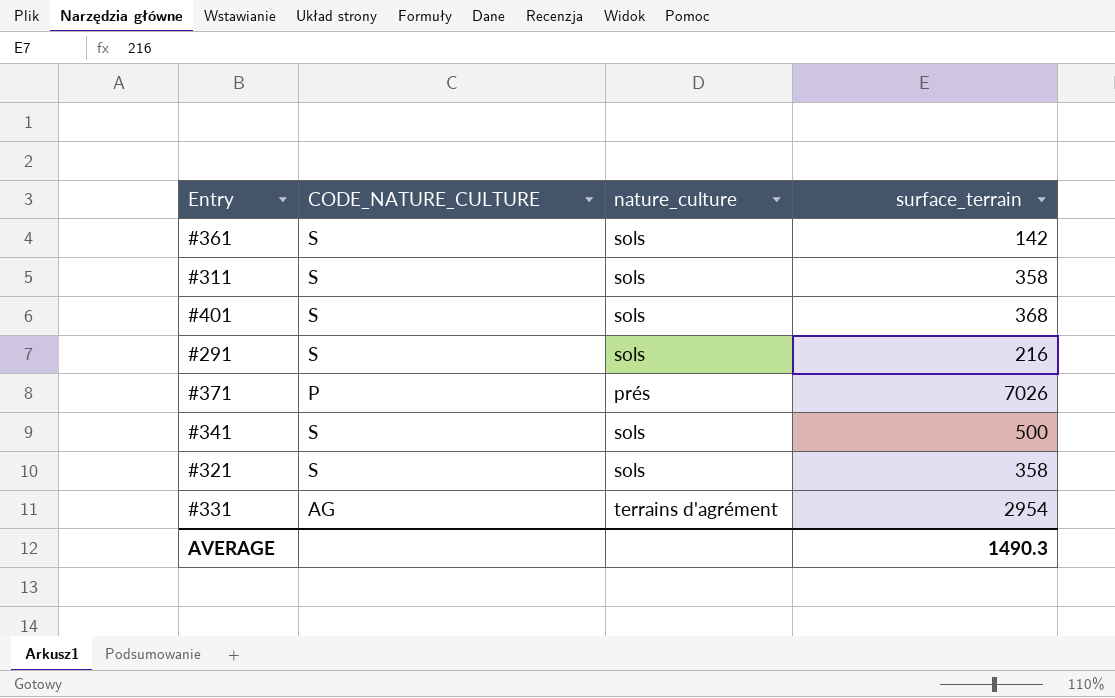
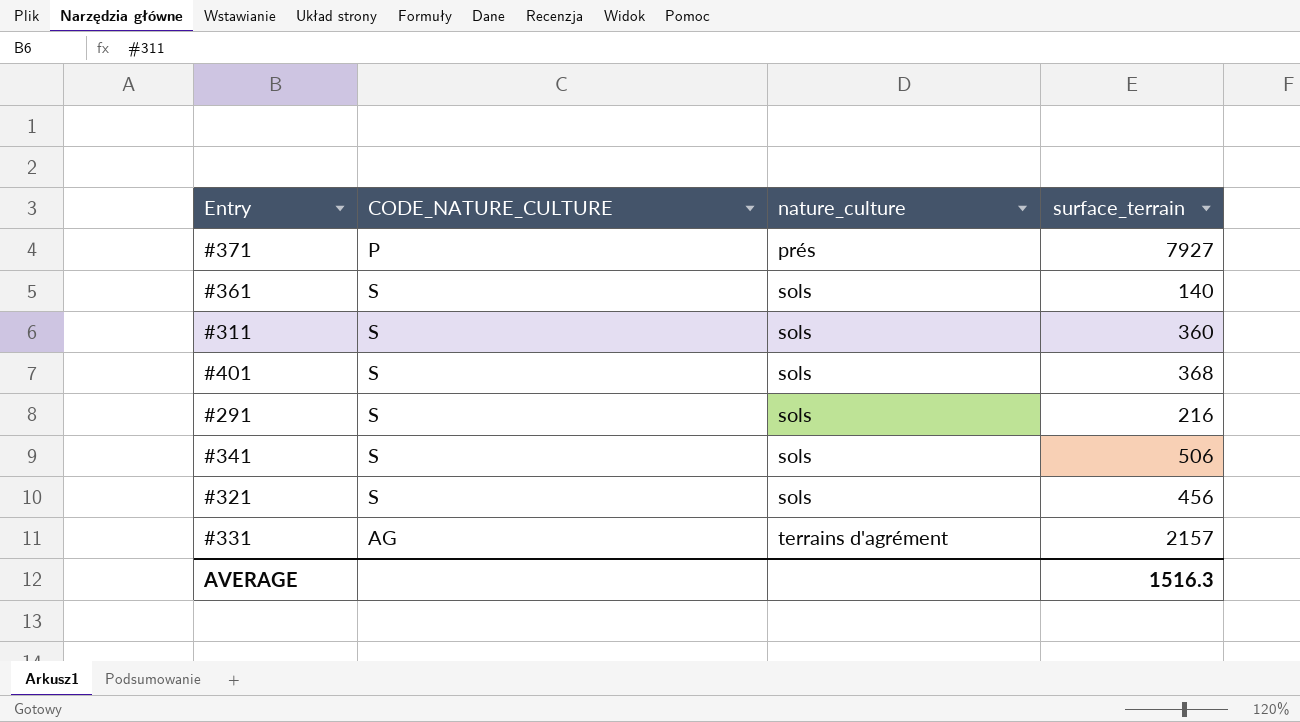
row order: none -> nature_culture ascending
#371 | surface_terrain: 7026 -> 7927
#361 | surface_terrain: 142 -> 140
#311 | surface_terrain: 358 -> 360
#341 | surface_terrain: 500 -> 506
#321 | surface_terrain: 358 -> 456
#331 | surface_terrain: 2954 -> 2157
AVERAGE | surface_terrain: 1490.3 -> 1516.3

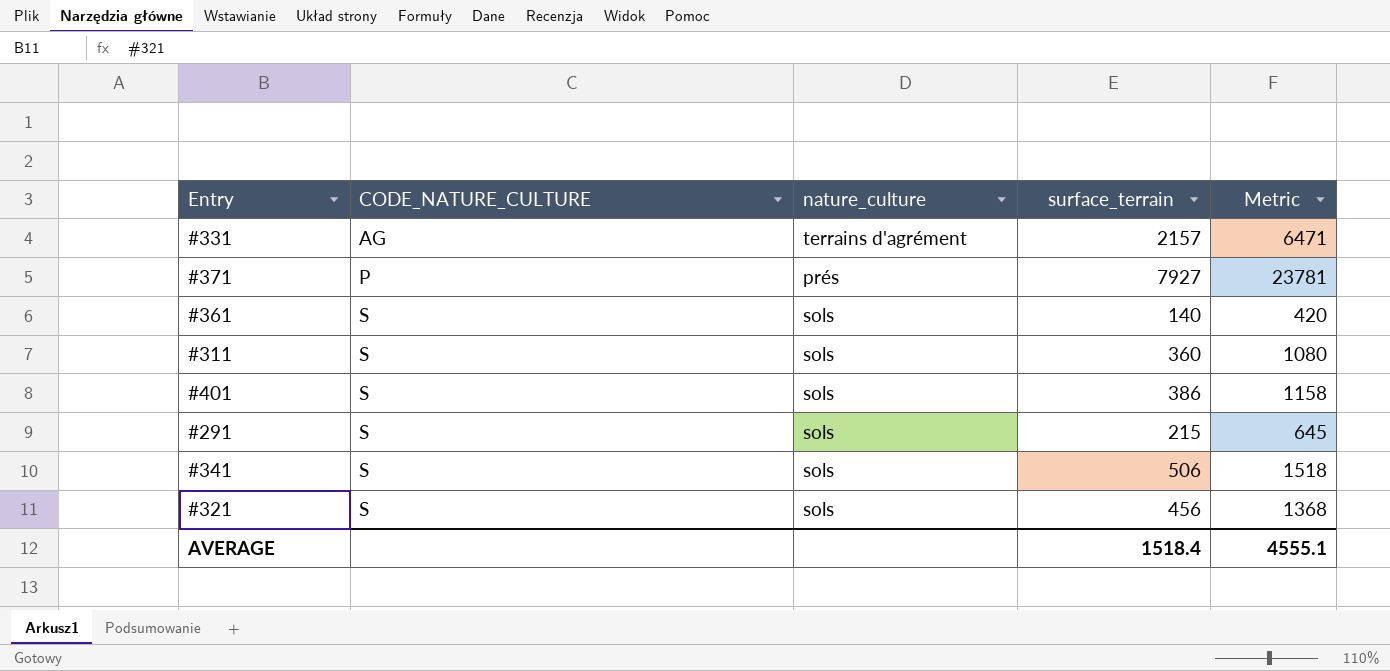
row order: nature_culture ascending -> CODE_NATURE_CULTURE ascending
column Metric | formula: none -> [surface_terrain] * 3
#401 | surface_terrain: 368 -> 386
#291 | surface_terrain: 216 -> 215
AVERAGE | surface_terrain: 1516.3 -> 1518.4

